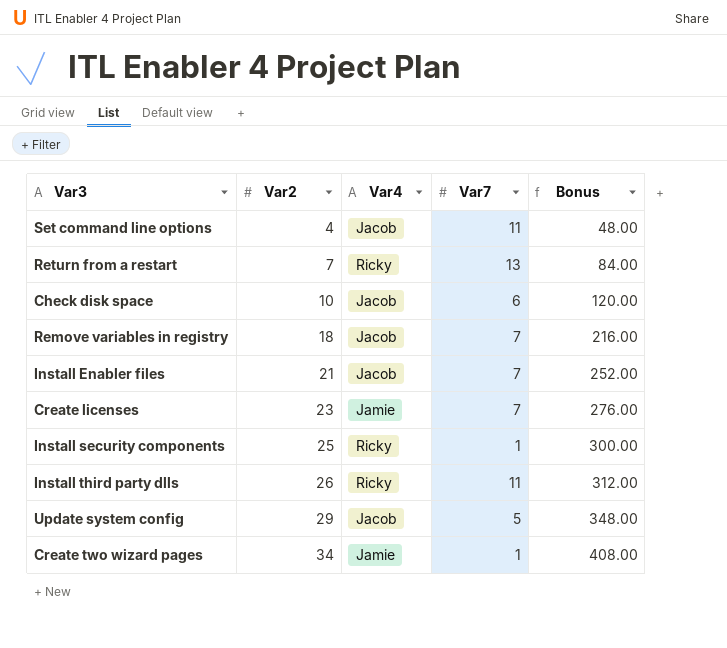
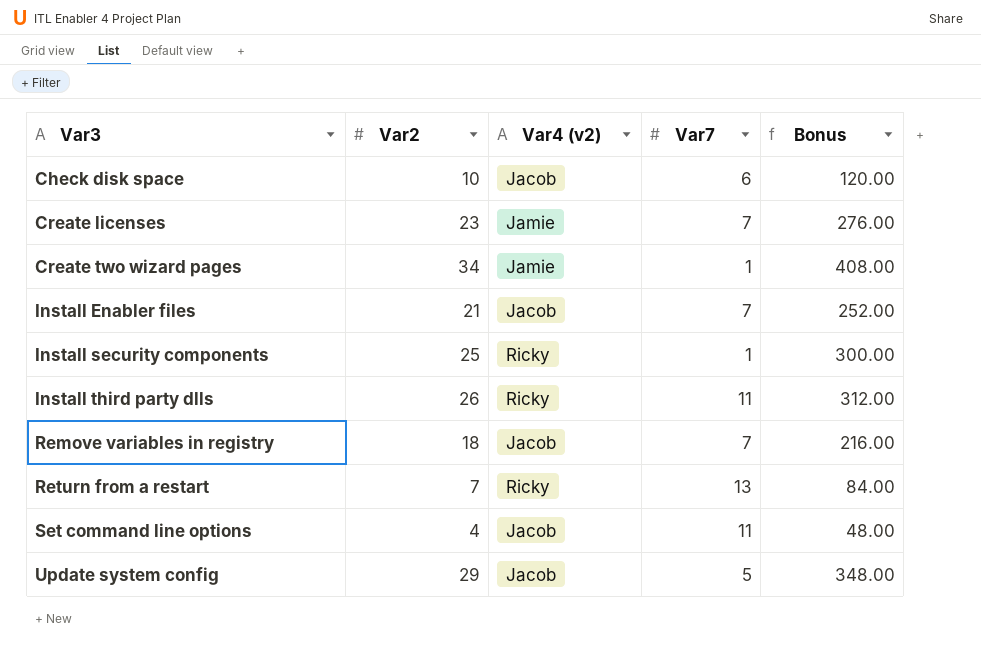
row order: Var2 ascending -> Var3 ascending
column name: Var4 -> Var4 (v2)

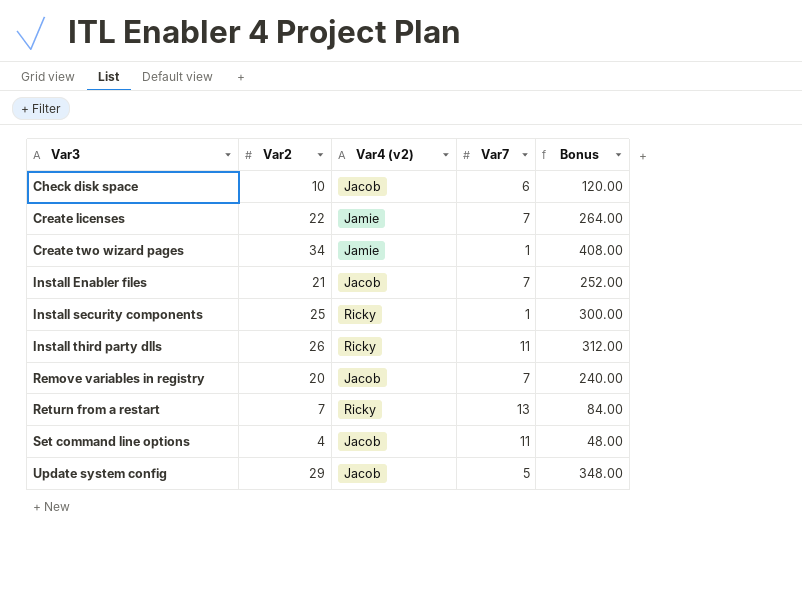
Create licenses | Var2: 23 -> 22
Create licenses | Bonus: 276.00 -> 264.00
Remove variables in registry | Var2: 18 -> 20
Remove variables in registry | Bonus: 216.00 -> 240.00

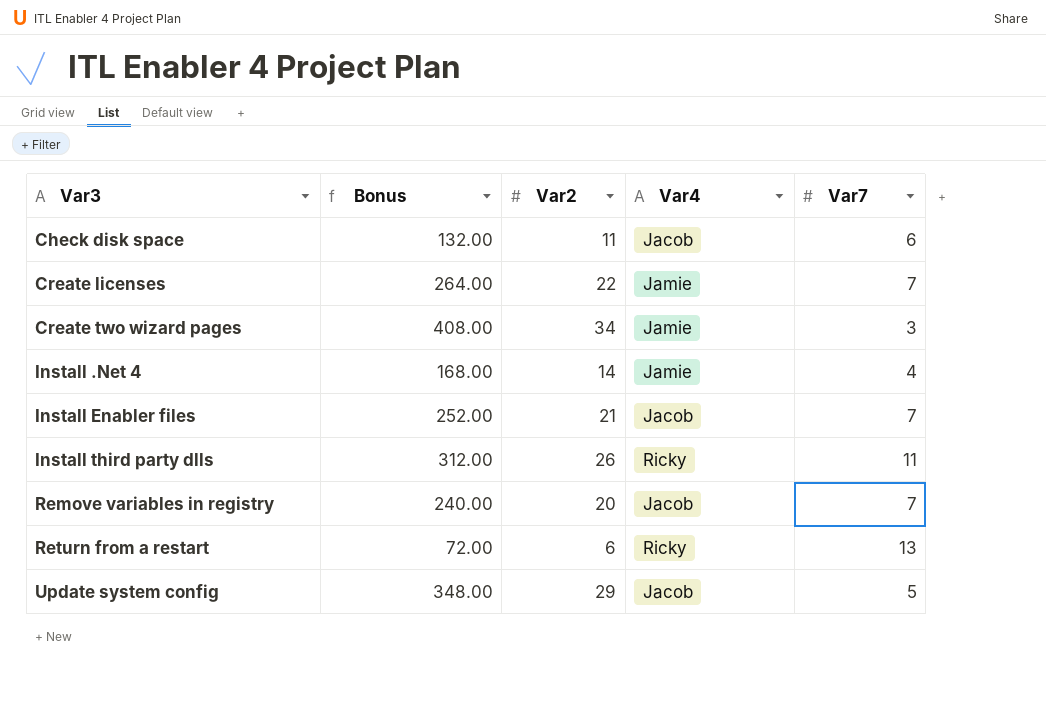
column Bonus | position: 5 -> 2
column name: Var4 (v2) -> Var4
row Install security components: 25 | Ricky | 1 | 300.00 -> none
row Set command line options: 4 | Jacob | 11 | 48.00 -> none
Check disk space | Bonus: 120.00 -> 132.00
Check disk space | Var2: 10 -> 11
Create two wizard pages | Var7: 1 -> 3
row Install .Net 4: none -> 168.00 | 14 | Jamie | 4
Return from a restart | Bonus: 84.00 -> 72.00
Return from a restart | Var2: 7 -> 6

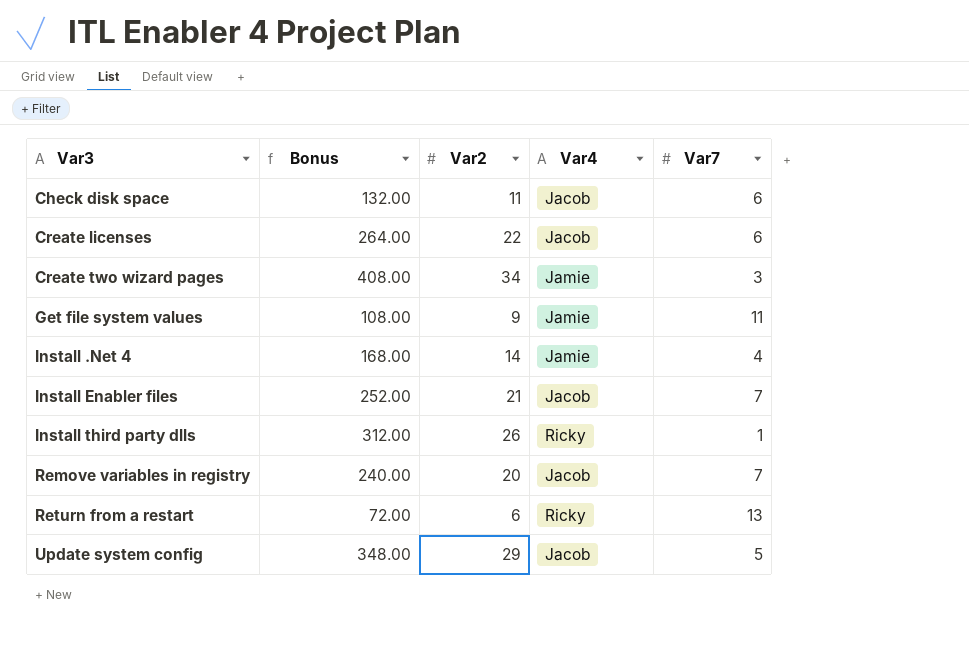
Create licenses | Var4: Jamie -> Jacob
Create licenses | Var7: 7 -> 6
row Get file system values: none -> 108.00 | 9 | Jamie | 11
Install third party dlls | Var7: 11 -> 1

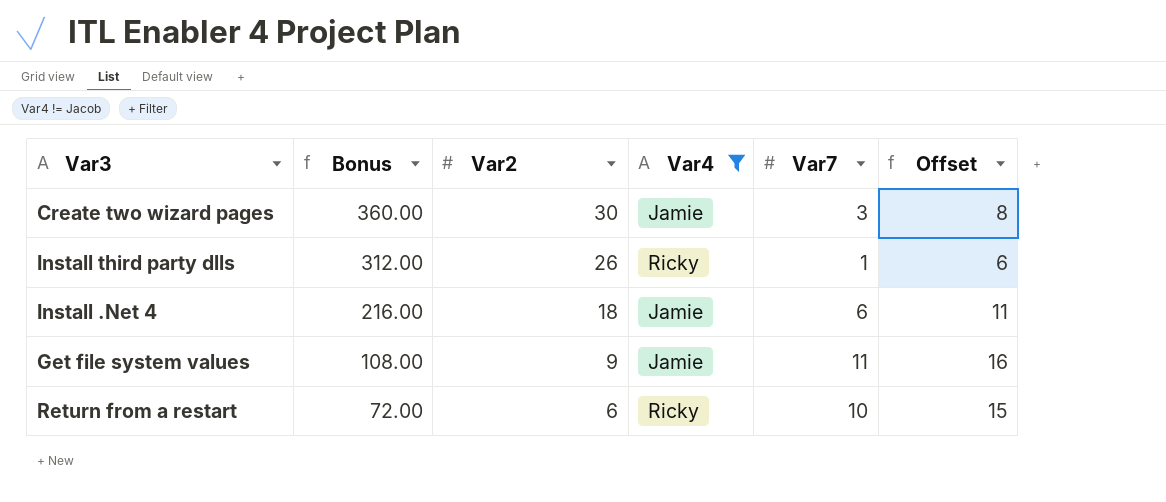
filter: none -> Var4 != Jacob
row order: Var3 ascending -> Bonus descending
column Offset | formula: none -> [Var7] + 5
Create two wizard pages | Bonus: 408.00 -> 360.00
Create two wizard pages | Var2: 34 -> 30
Install .Net 4 | Bonus: 168.00 -> 216.00
Install .Net 4 | Var2: 14 -> 18
Install .Net 4 | Var7: 4 -> 6
Return from a restart | Var7: 13 -> 10

